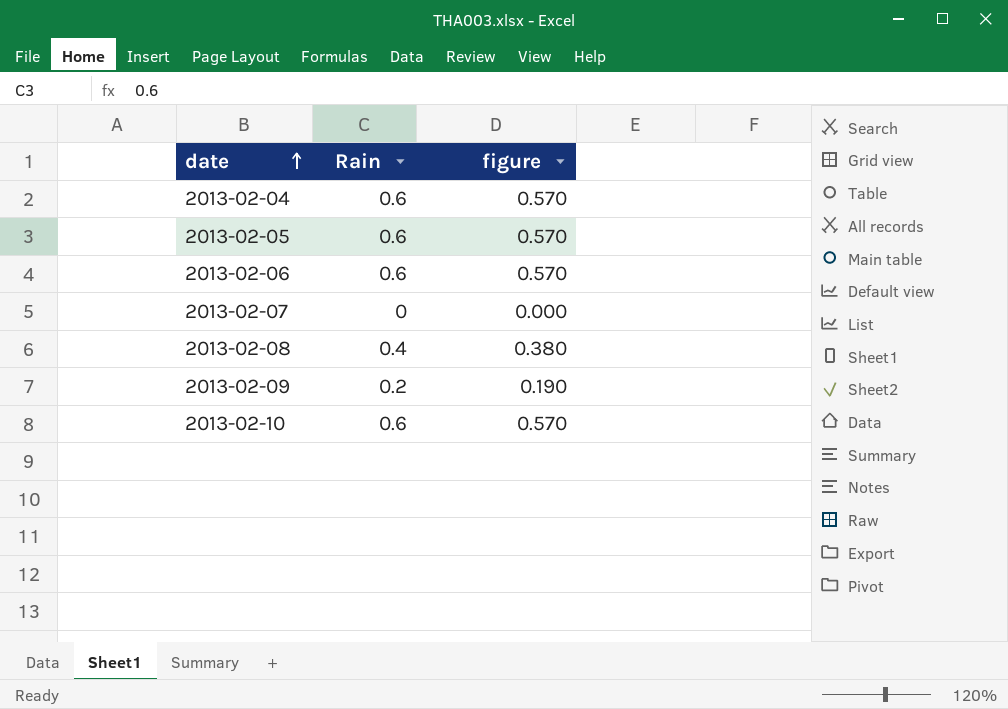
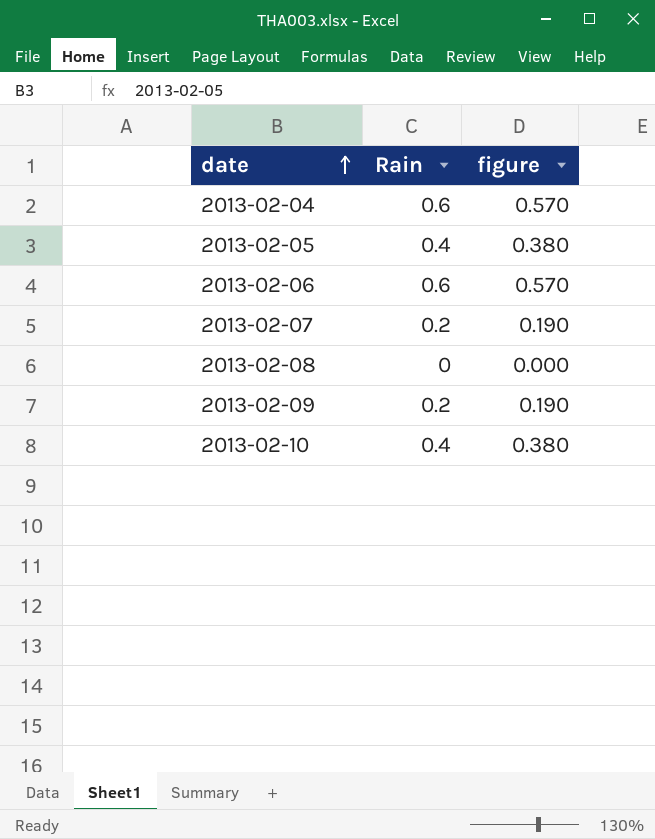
2013-02-05 | Rain: 0.6 -> 0.4
2013-02-05 | figure: 0.570 -> 0.380
2013-02-07 | Rain: 0 -> 0.2
2013-02-07 | figure: 0.000 -> 0.190
2013-02-08 | Rain: 0.4 -> 0
2013-02-08 | figure: 0.380 -> 0.000
2013-02-10 | Rain: 0.6 -> 0.4
2013-02-10 | figure: 0.570 -> 0.380

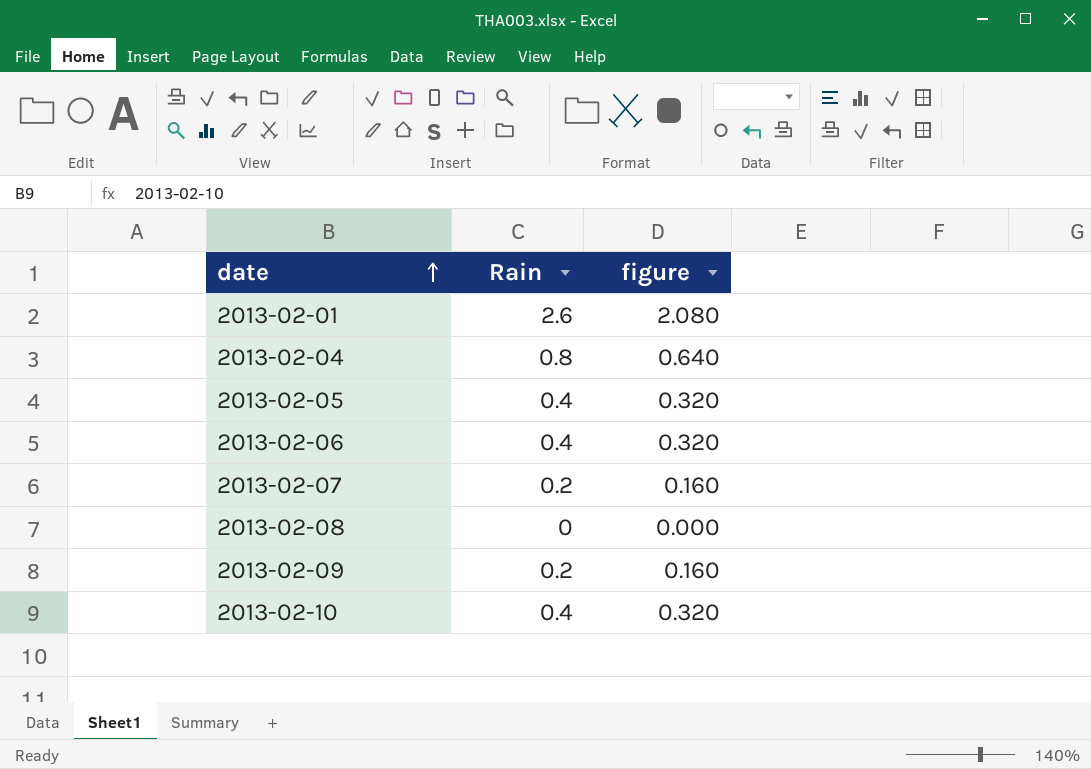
column figure | formula: [Rain] * 0.95 -> [Rain] * 0.8
row 2013-02-01: none -> 2.6 | 2.080
2013-02-04 | Rain: 0.6 -> 0.8
2013-02-06 | Rain: 0.6 -> 0.4

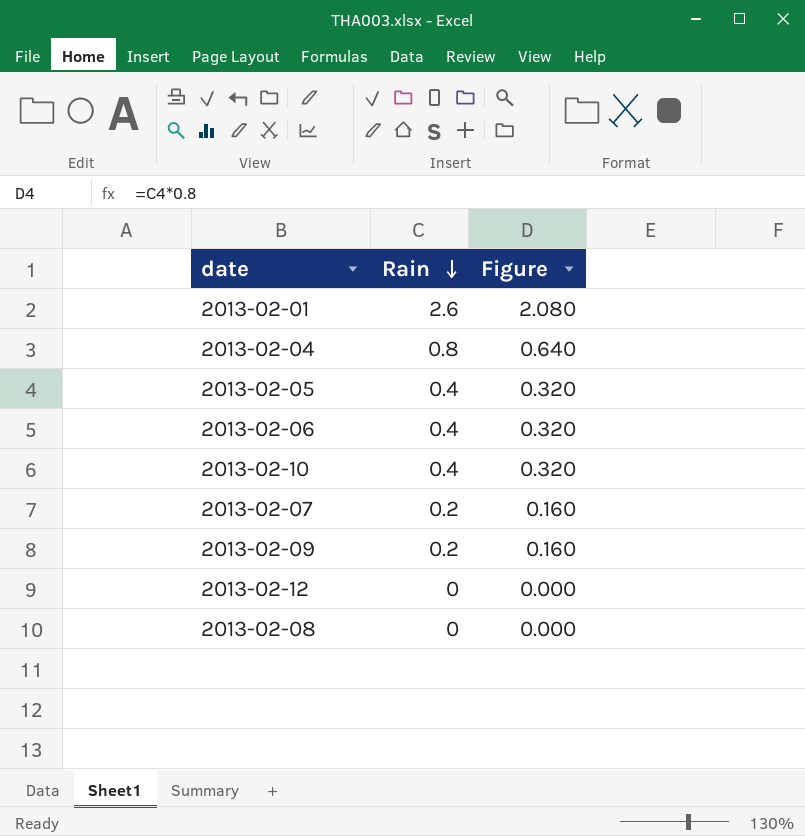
row order: date ascending -> Rain descending
column name: figure -> Figure
row 2013-02-12: none -> 0 | 0.000

